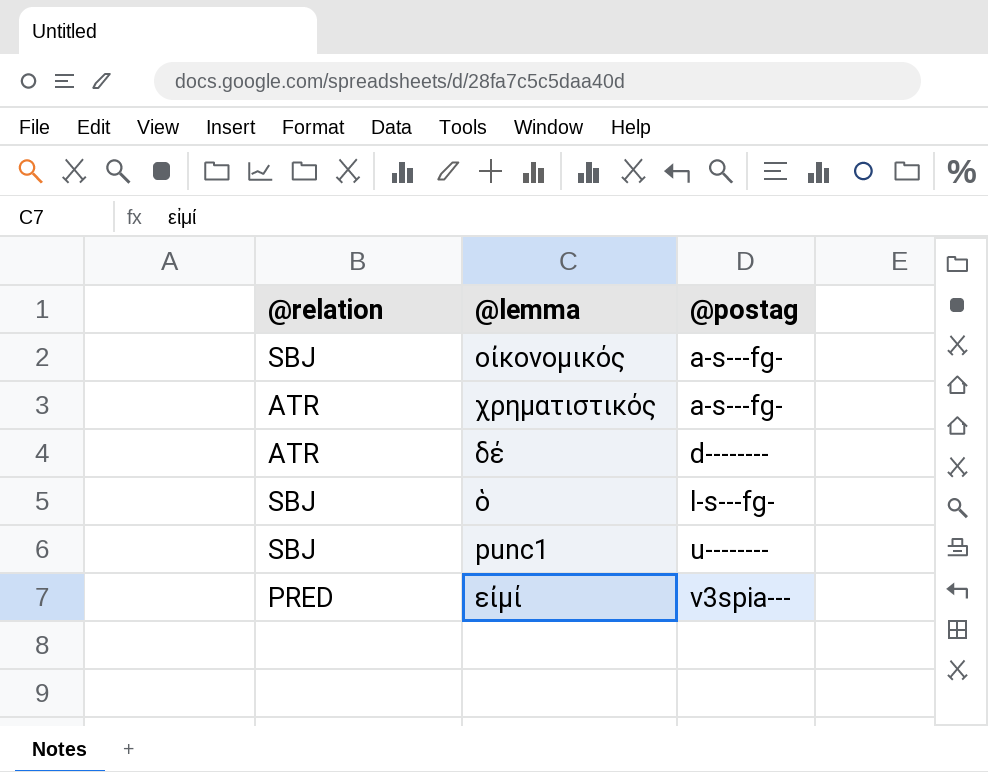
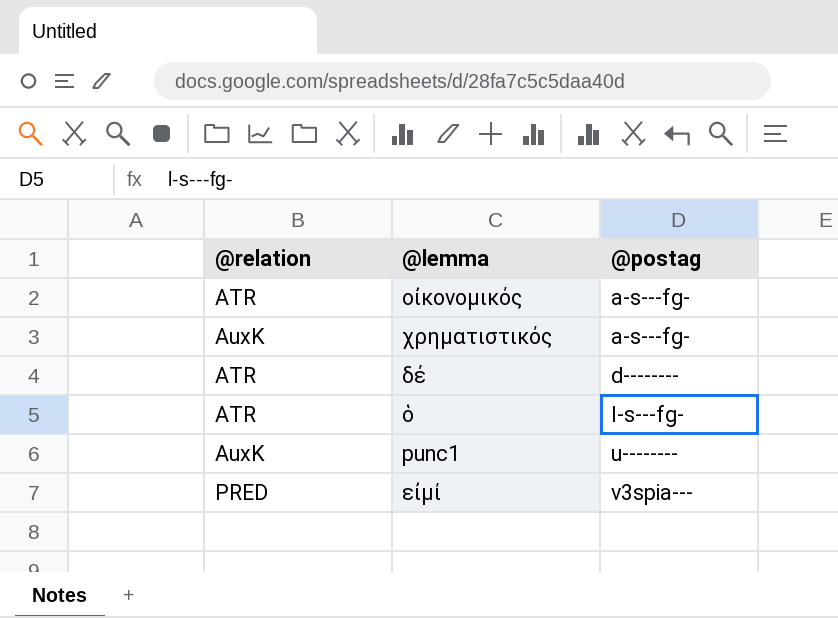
οἰκονομικός | @relation: SBJ -> ATR
χρηματιστικός | @relation: ATR -> AuxK
ὁ | @relation: SBJ -> ATR
punc1 | @relation: SBJ -> AuxK

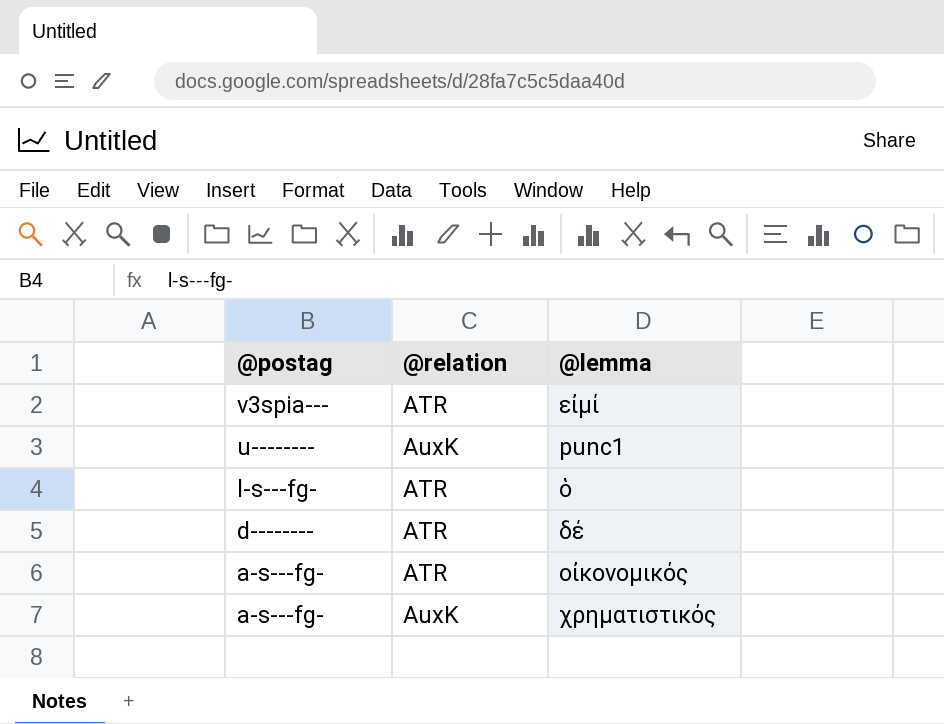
row order: @postag ascending -> @postag descending
column @postag | position: 3 -> 1
εἰμί | @relation: PRED -> ATR

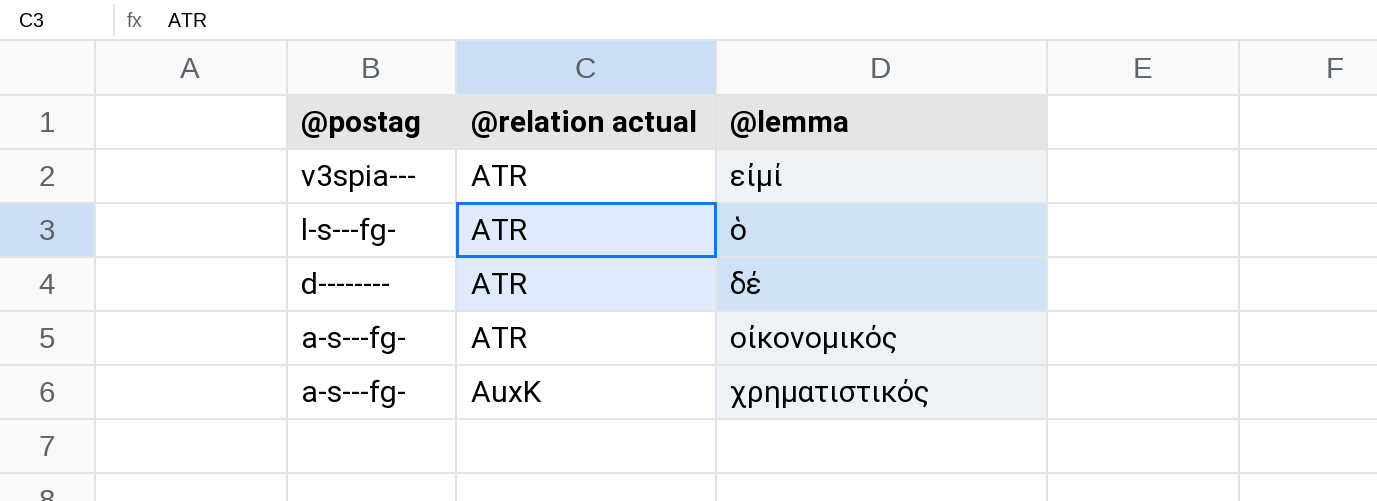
column name: @relation -> @relation actual
row punc1: u-------- | AuxK -> none

